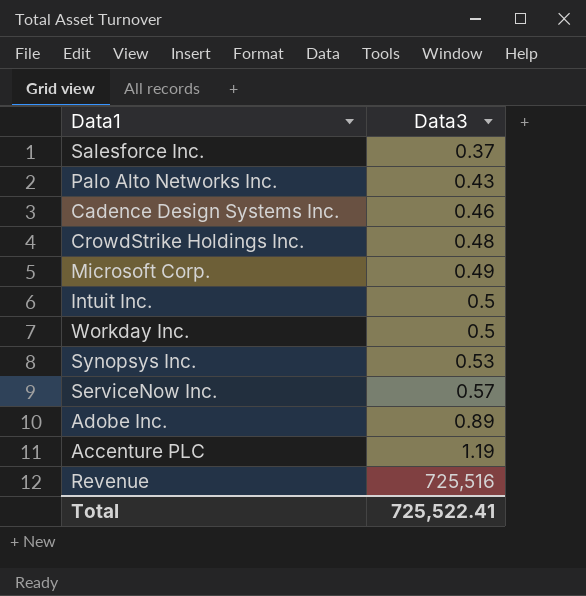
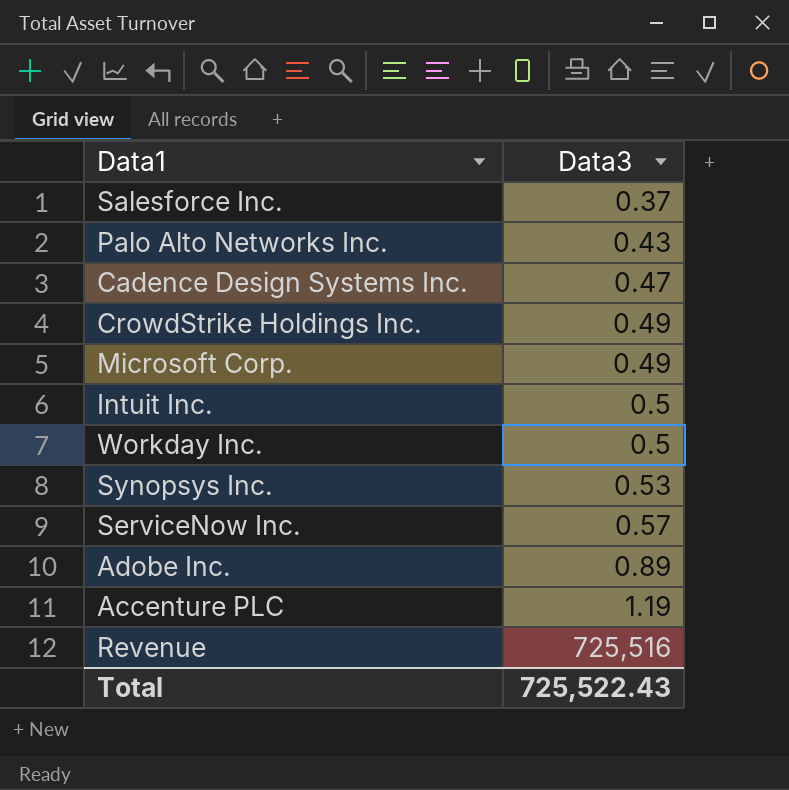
Cadence Design Systems Inc. | Data3: 0.46 -> 0.47
CrowdStrike Holdings Inc. | Data3: 0.48 -> 0.49
Total | Data3: 725,522.41 -> 725,522.43

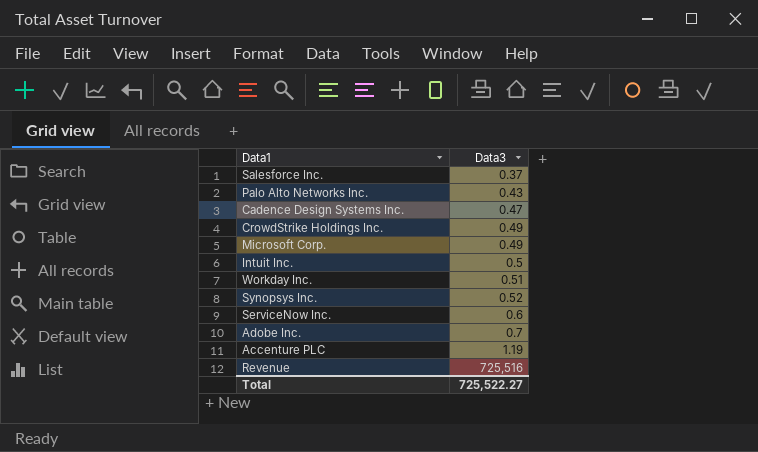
Workday Inc. | Data3: 0.5 -> 0.51
Synopsys Inc. | Data3: 0.53 -> 0.52
ServiceNow Inc. | Data3: 0.57 -> 0.6
Adobe Inc. | Data3: 0.89 -> 0.7
Total | Data3: 725,522.43 -> 725,522.27

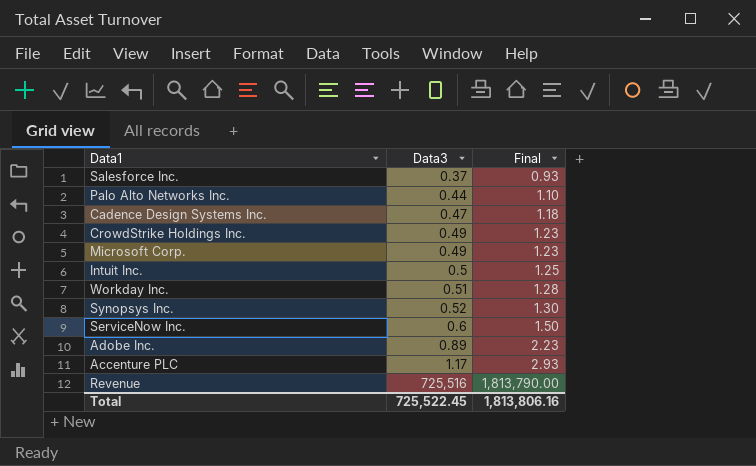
column Final | formula: none -> [Data3] * 2.5
Palo Alto Networks Inc. | Data3: 0.43 -> 0.44
Adobe Inc. | Data3: 0.7 -> 0.89
Accenture PLC | Data3: 1.19 -> 1.17
Total | Data3: 725,522.27 -> 725,522.45

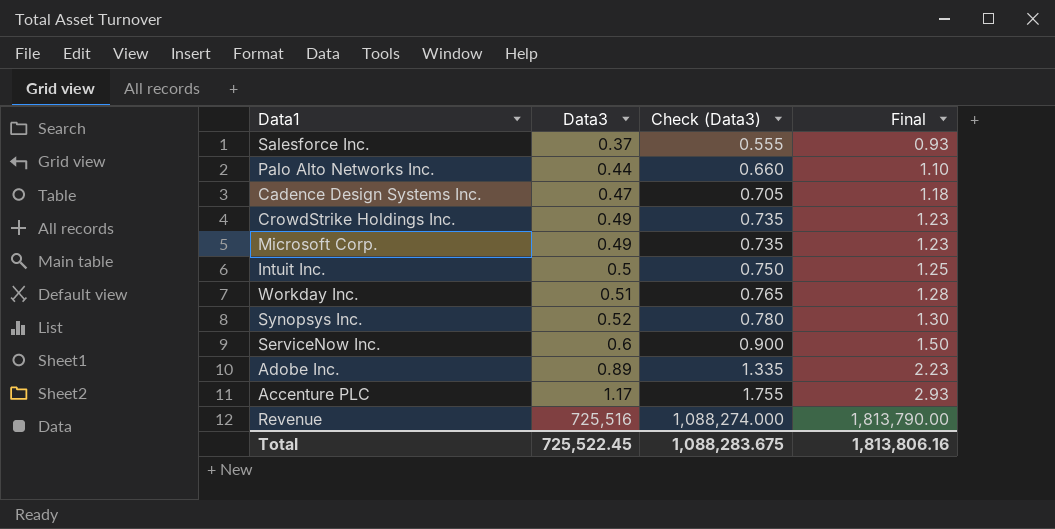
column Check (Data3) | formula: none -> [Data3] * 1.5

